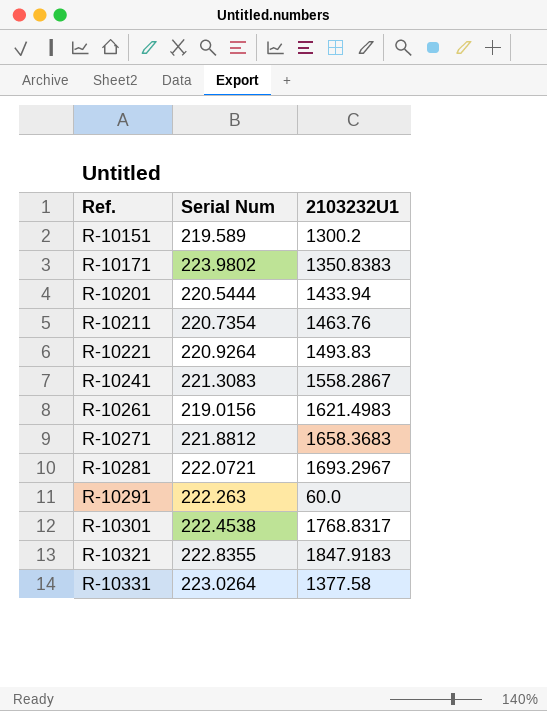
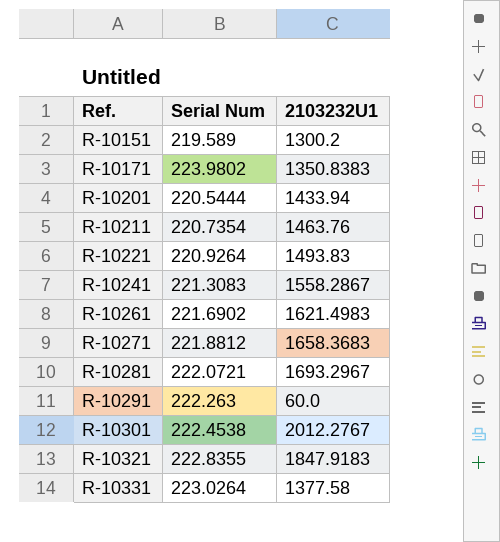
R-10261 | Serial Num: 219.0156 -> 221.6902
R-10301 | 2103232U1: 1768.8317 -> 2012.2767

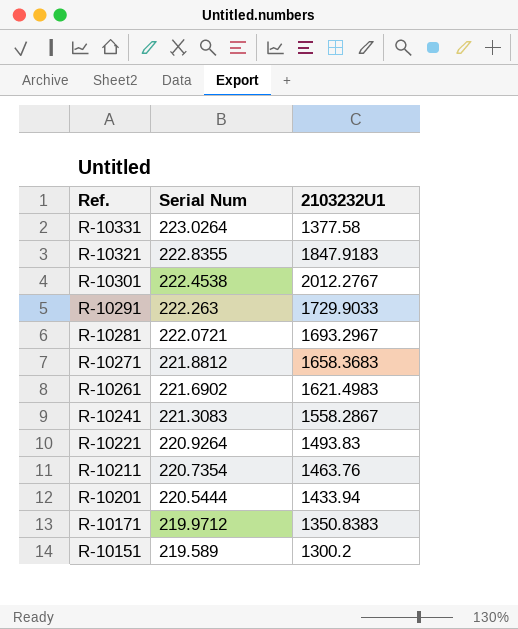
row order: Ref. ascending -> Ref. descending
R-10291 | 2103232U1: 60.0 -> 1729.9033
R-10171 | Serial Num: 223.9802 -> 219.9712

